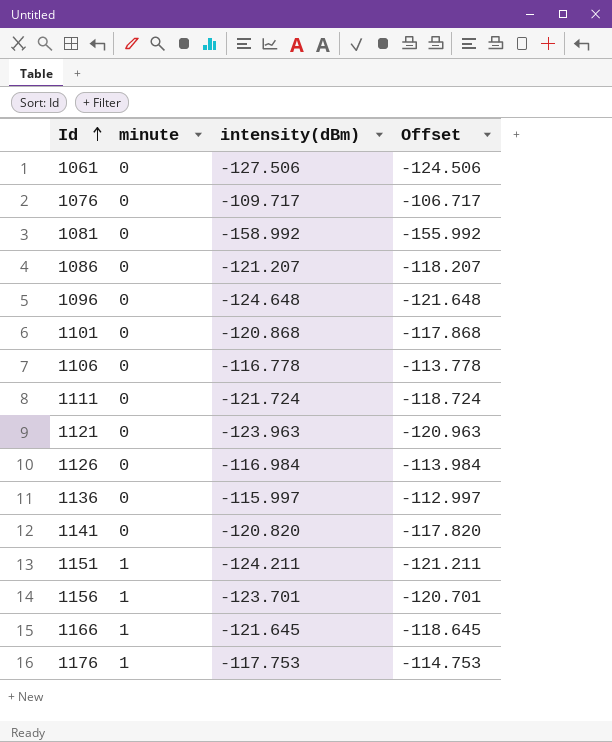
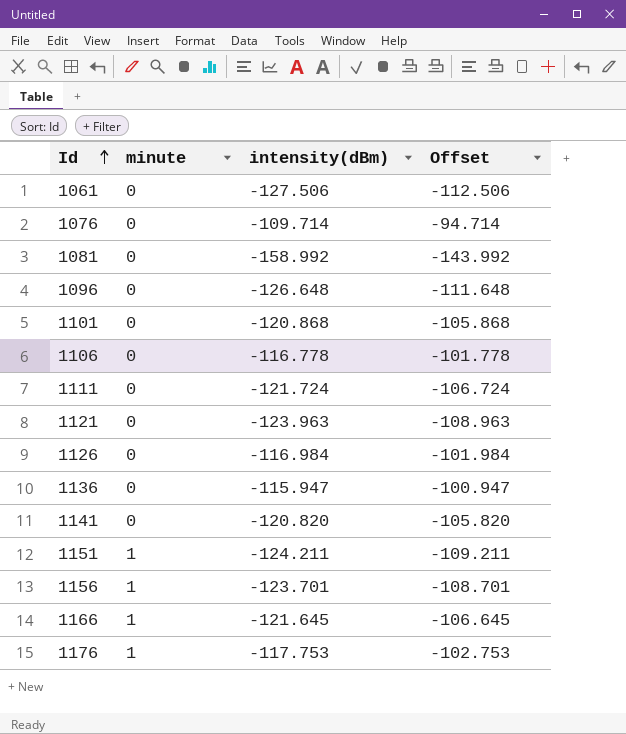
column Offset | formula: [intensity(dBm)] + 3 -> [intensity(dBm)] + 15
row 1086: 0 | -121.207 | -118.207 -> none
1076 | intensity(dBm): -109.717 -> -109.714
1096 | intensity(dBm): -124.648 -> -126.648
1136 | intensity(dBm): -115.997 -> -115.947

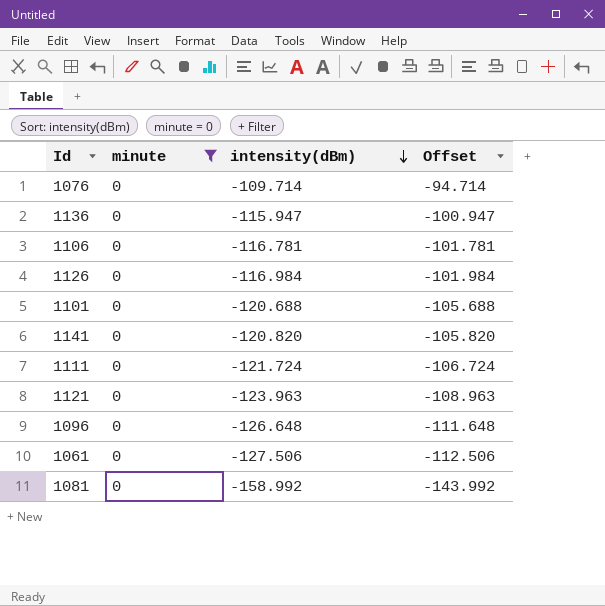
filter: none -> minute = 0
row order: Id ascending -> intensity(dBm) descending
1106 | intensity(dBm): -116.778 -> -116.781
1106 | Offset: -101.778 -> -101.781
1101 | intensity(dBm): -120.868 -> -120.688
1101 | Offset: -105.868 -> -105.688

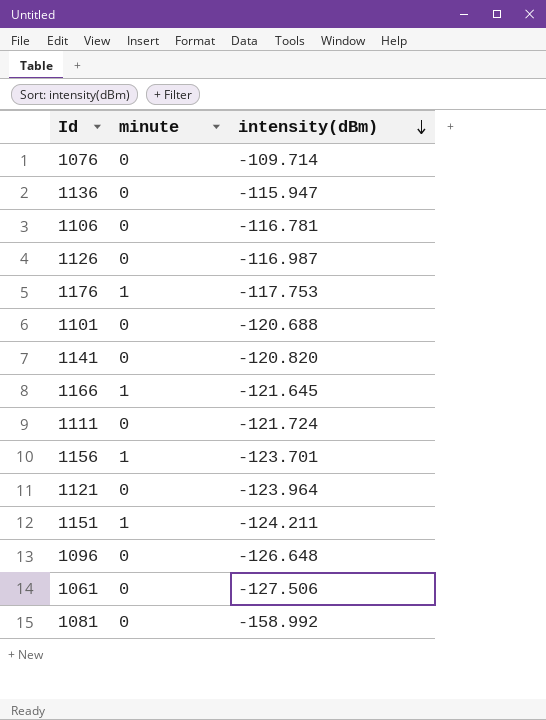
filter: minute = 0 -> none
column Offset | formula: [intensity(dBm)] + 15 -> none
1126 | intensity(dBm): -116.984 -> -116.987
1121 | intensity(dBm): -123.963 -> -123.964

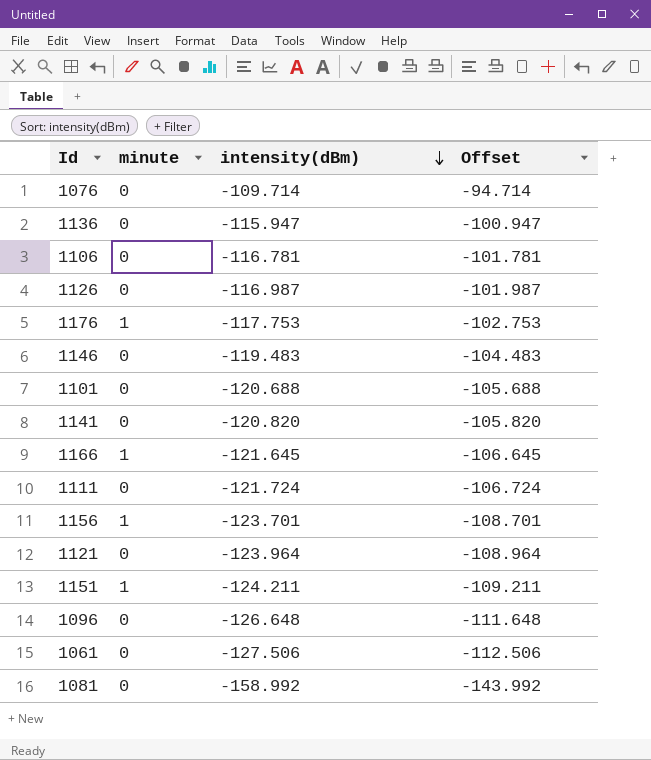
column Offset | formula: none -> [intensity(dBm)] + 15
row 1146: none -> 0 | -119.483 | -104.483

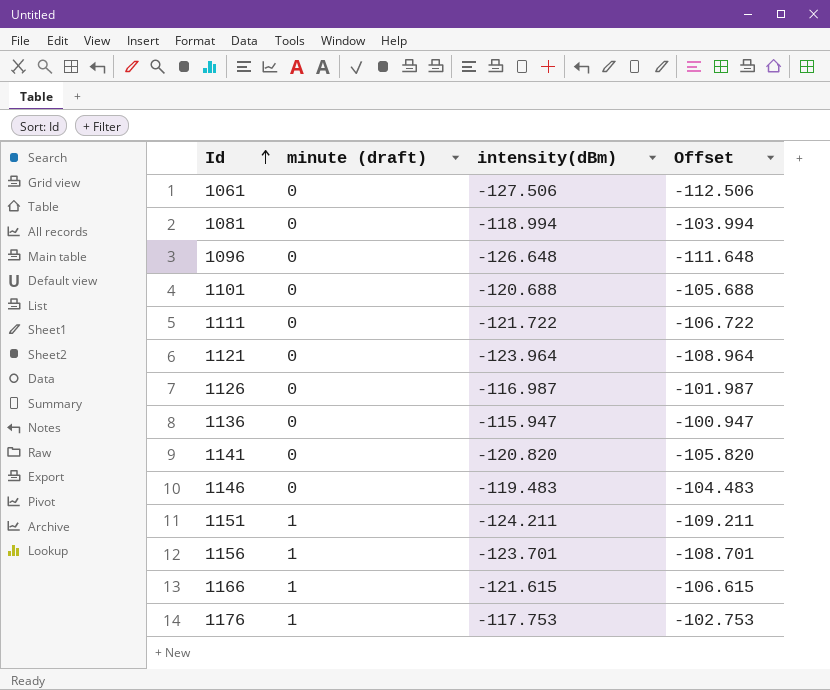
row order: intensity(dBm) descending -> Id ascending
column name: minute -> minute (draft)
row 1076: 0 | -109.714 | -94.714 -> none
row 1106: 0 | -116.781 | -101.781 -> none
1081 | intensity(dBm): -158.992 -> -118.994
1081 | Offset: -143.992 -> -103.994
1111 | intensity(dBm): -121.724 -> -121.722
1111 | Offset: -106.724 -> -106.722
1166 | intensity(dBm): -121.645 -> -121.615
1166 | Offset: -106.645 -> -106.615

